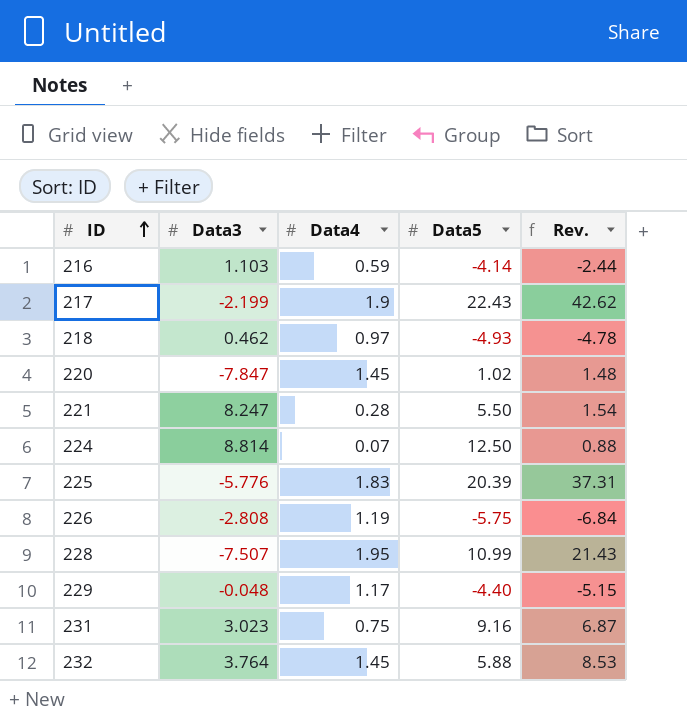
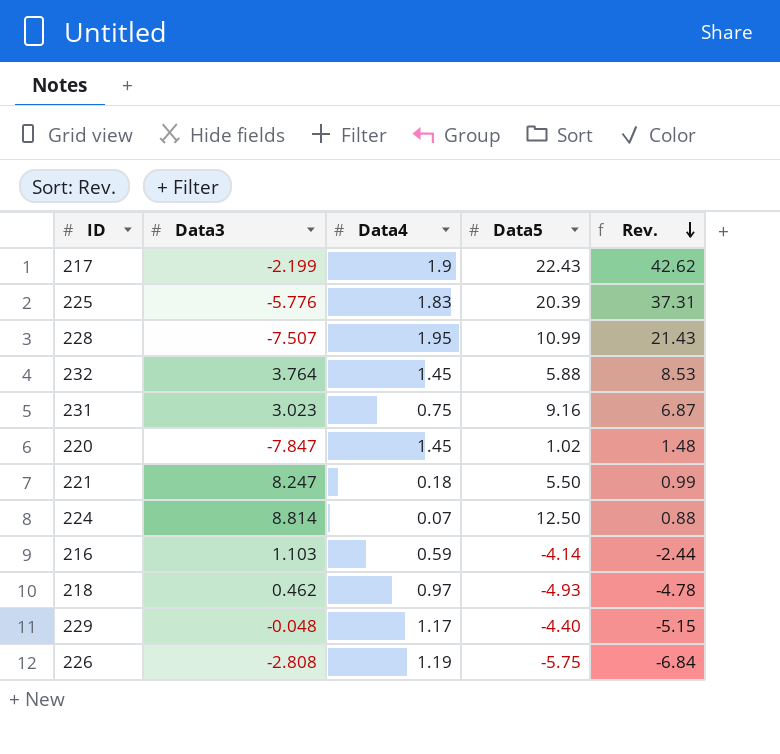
row order: ID ascending -> Rev. descending
221 | Data4: 0.28 -> 0.18
221 | Rev.: 1.54 -> 0.99

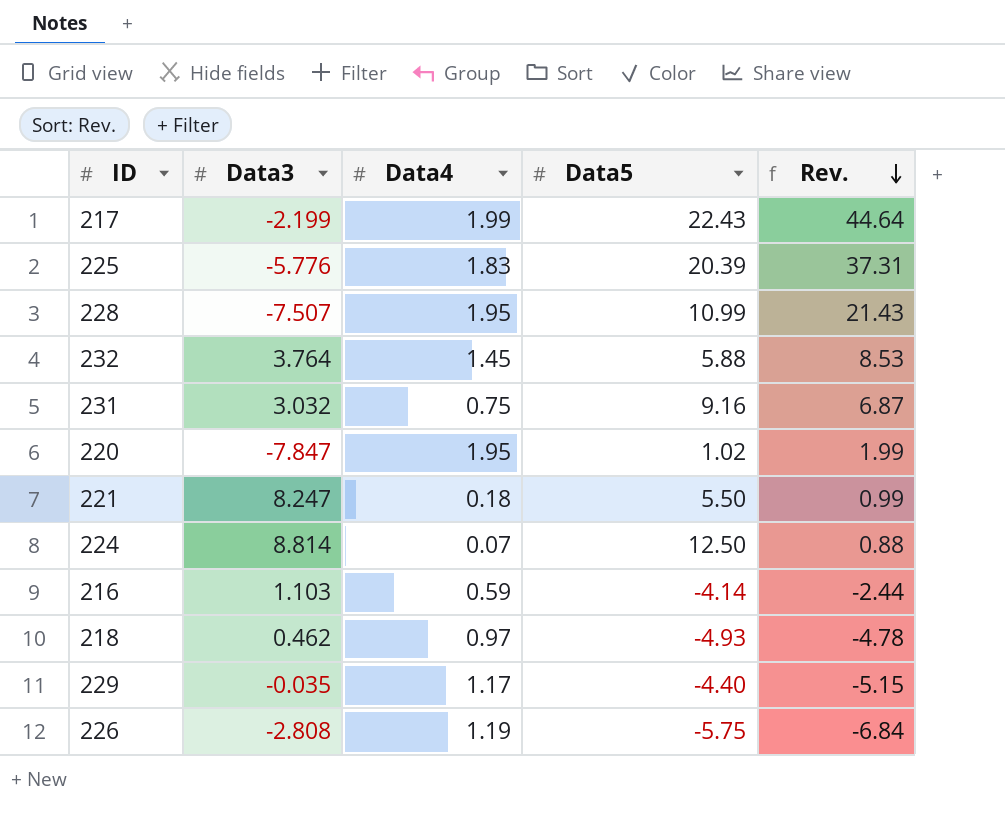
217 | Data4: 1.9 -> 1.99
217 | Rev.: 42.62 -> 44.64
231 | Data3: 3.023 -> 3.032
220 | Data4: 1.45 -> 1.95
220 | Rev.: 1.48 -> 1.99
229 | Data3: -0.048 -> -0.035

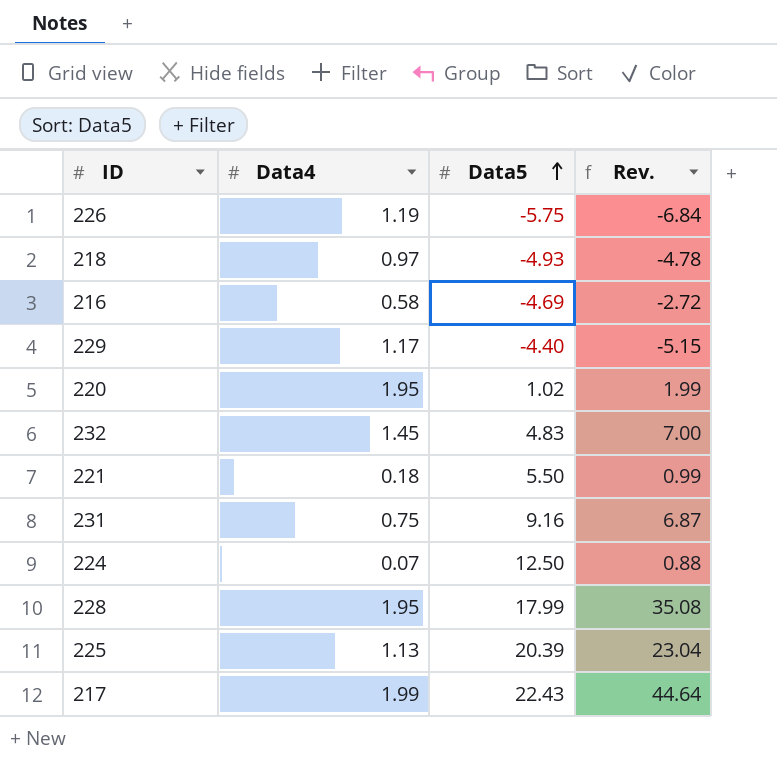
row order: Rev. descending -> Data5 ascending
column Data3 | position: 2 -> none
216 | Data4: 0.59 -> 0.58
216 | Data5: -4.14 -> -4.69
216 | Rev.: -2.44 -> -2.72
232 | Data5: 5.88 -> 4.83
232 | Rev.: 8.53 -> 7.00
228 | Data5: 10.99 -> 17.99
228 | Rev.: 21.43 -> 35.08
225 | Data4: 1.83 -> 1.13
225 | Rev.: 37.31 -> 23.04

